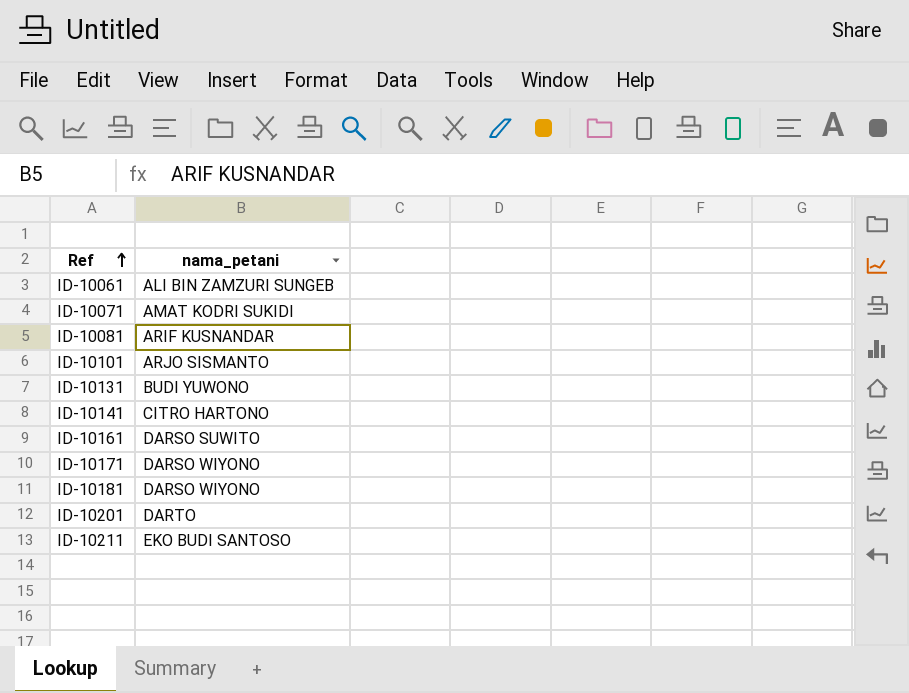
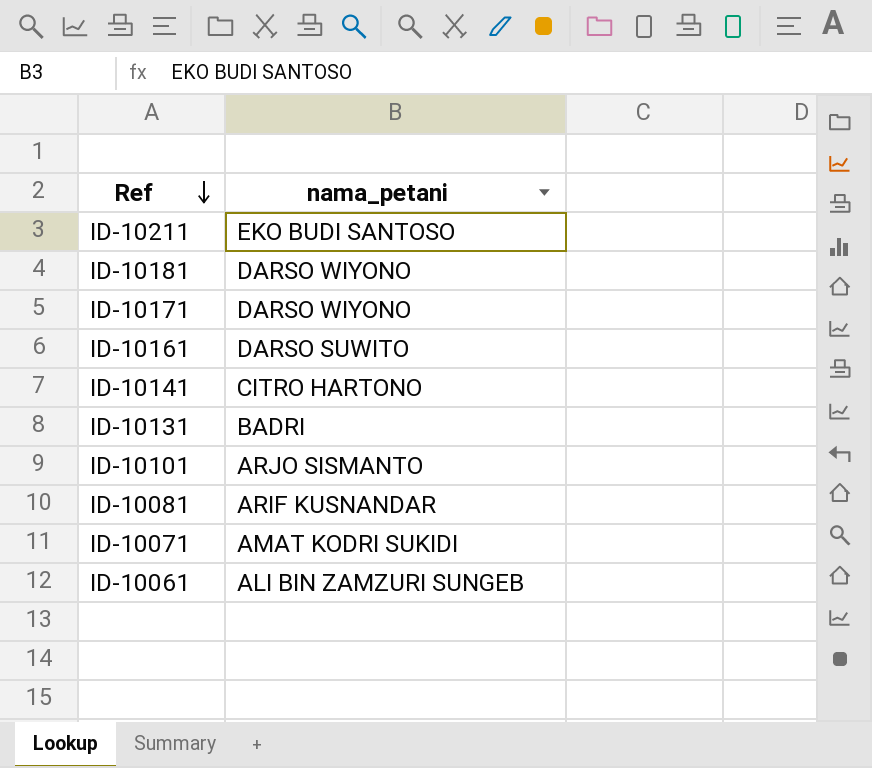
row order: Ref ascending -> Ref descending
row ID-10201: DARTO -> none
ID-10131 | nama_petani: BUDI YUWONO -> BADRI

